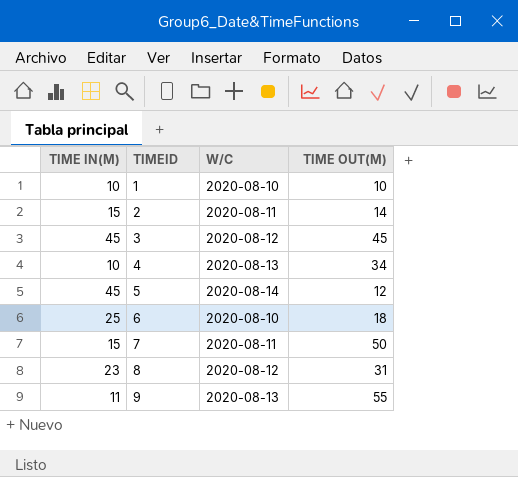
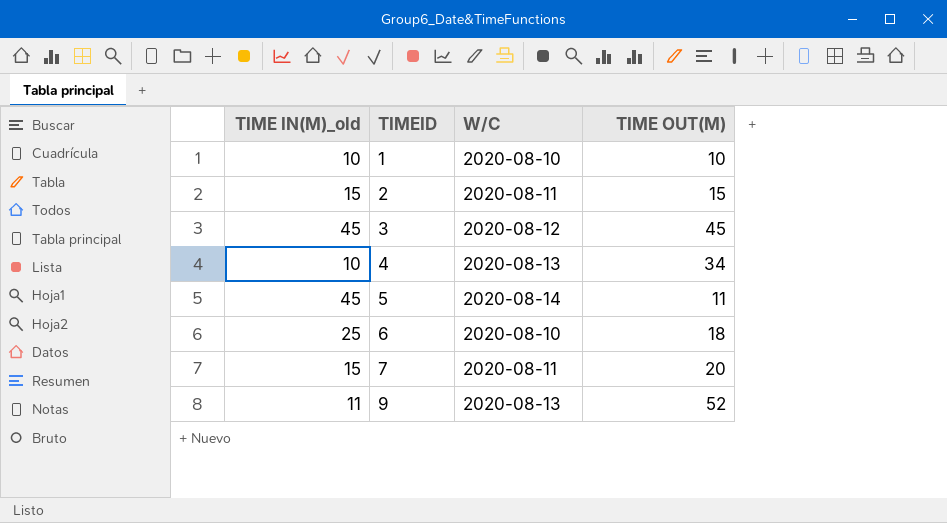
column name: TIME IN(M) -> TIME IN(M)_old
row 8: 23 | 2020-08-12 | 31 -> none
2 | TIME OUT(M): 14 -> 15
5 | TIME OUT(M): 12 -> 11
7 | TIME OUT(M): 50 -> 20
9 | TIME OUT(M): 55 -> 52

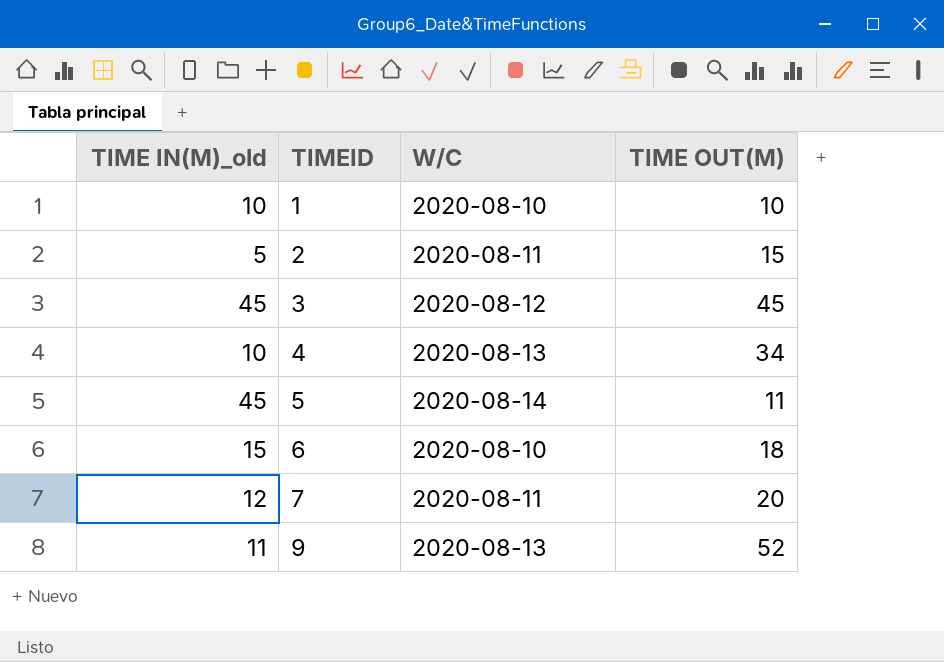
2 | TIME IN(M)_old: 15 -> 5
6 | TIME IN(M)_old: 25 -> 15
7 | TIME IN(M)_old: 15 -> 12

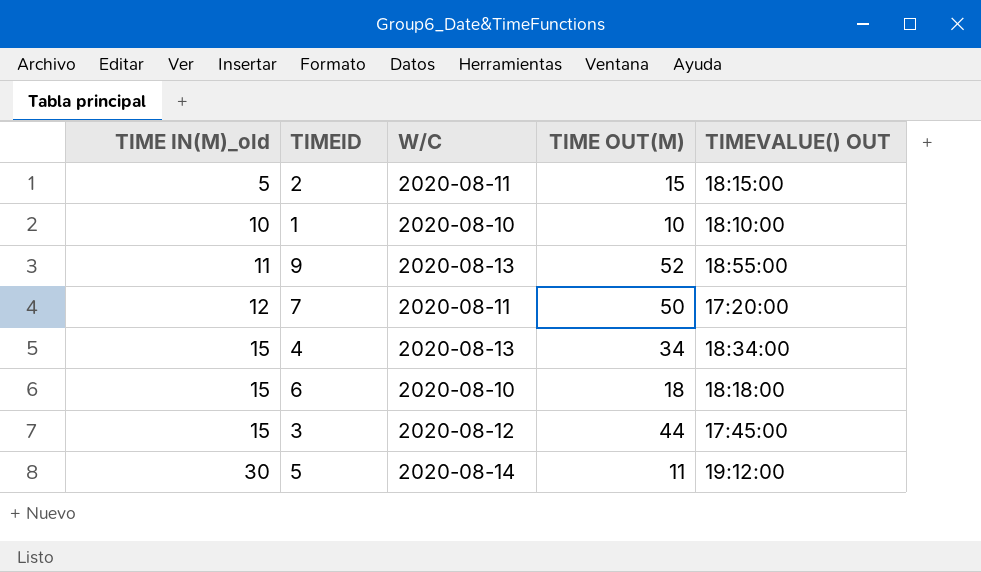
row order: TIMEID ascending -> TIME IN(M)_old ascending
column TIMEVALUE() OUT | position: none -> 5
7 | TIME OUT(M): 20 -> 50
4 | TIME IN(M)_old: 10 -> 15
3 | TIME IN(M)_old: 45 -> 15
3 | TIME OUT(M): 45 -> 44
5 | TIME IN(M)_old: 45 -> 30

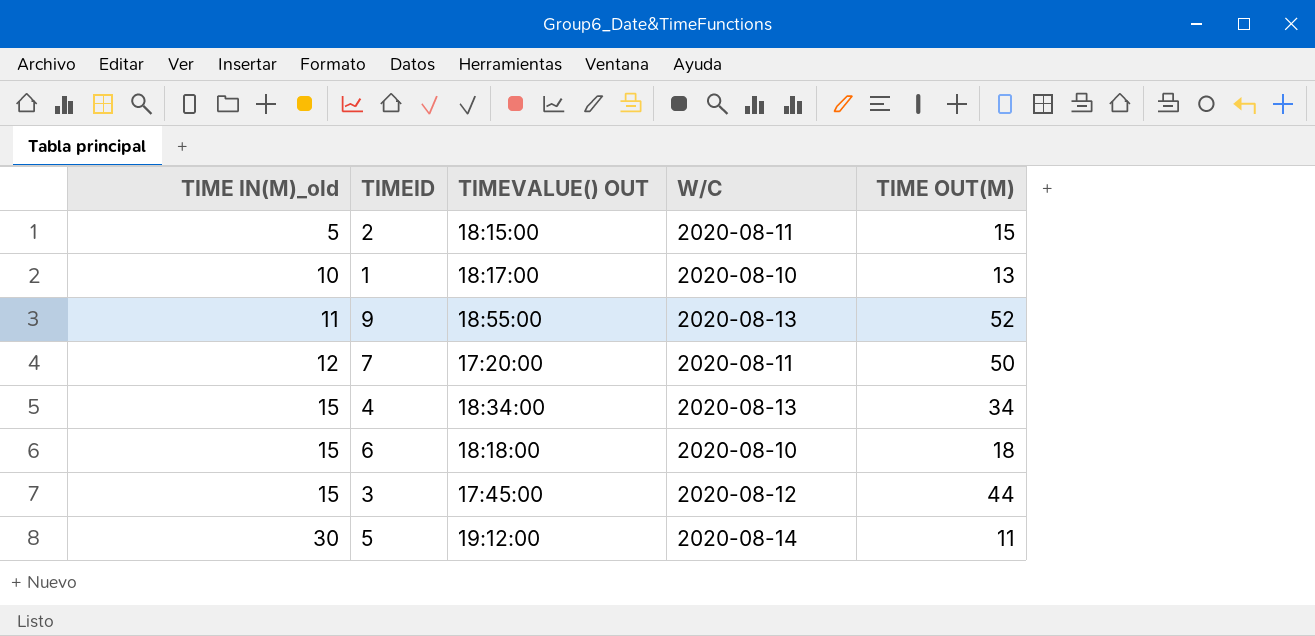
column TIMEVALUE() OUT | position: 5 -> 3
1 | TIMEVALUE() OUT: 18:10:00 -> 18:17:00
1 | TIME OUT(M): 10 -> 13

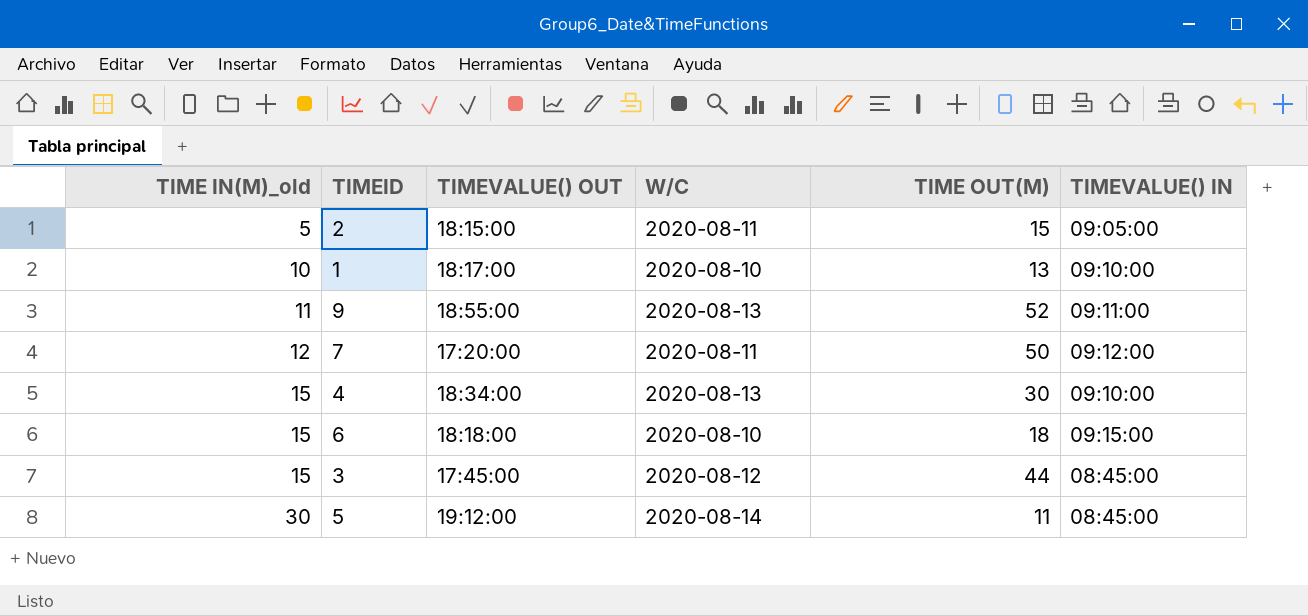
column TIMEVALUE() IN | position: none -> 6
4 | TIME OUT(M): 34 -> 30

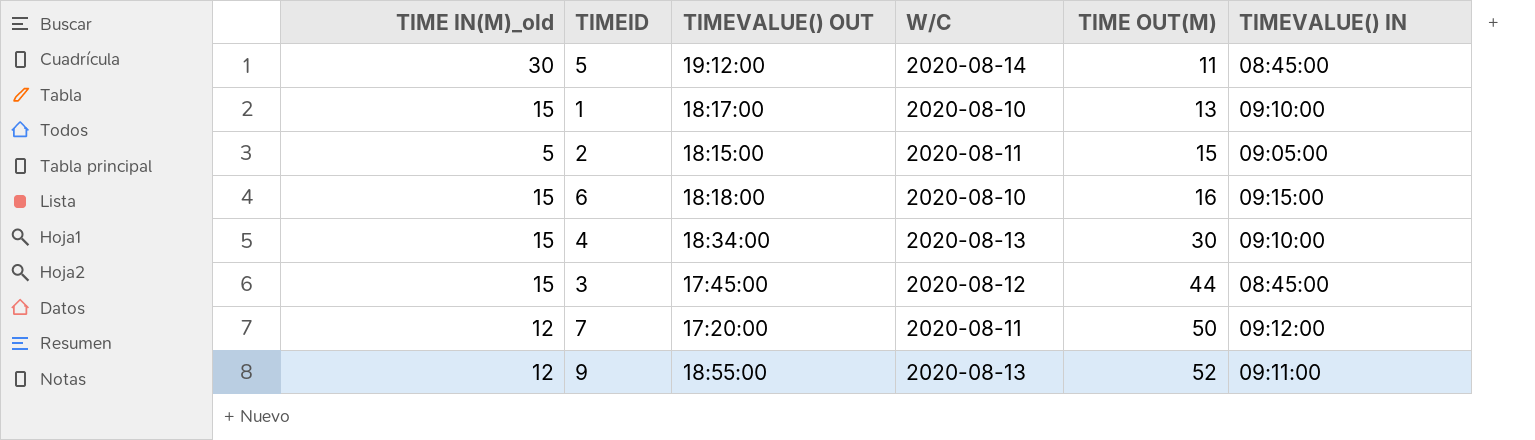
row order: TIME IN(M)_old ascending -> TIME OUT(M) ascending
1 | TIME IN(M)_old: 10 -> 15
6 | TIME OUT(M): 18 -> 16
9 | TIME IN(M)_old: 11 -> 12

